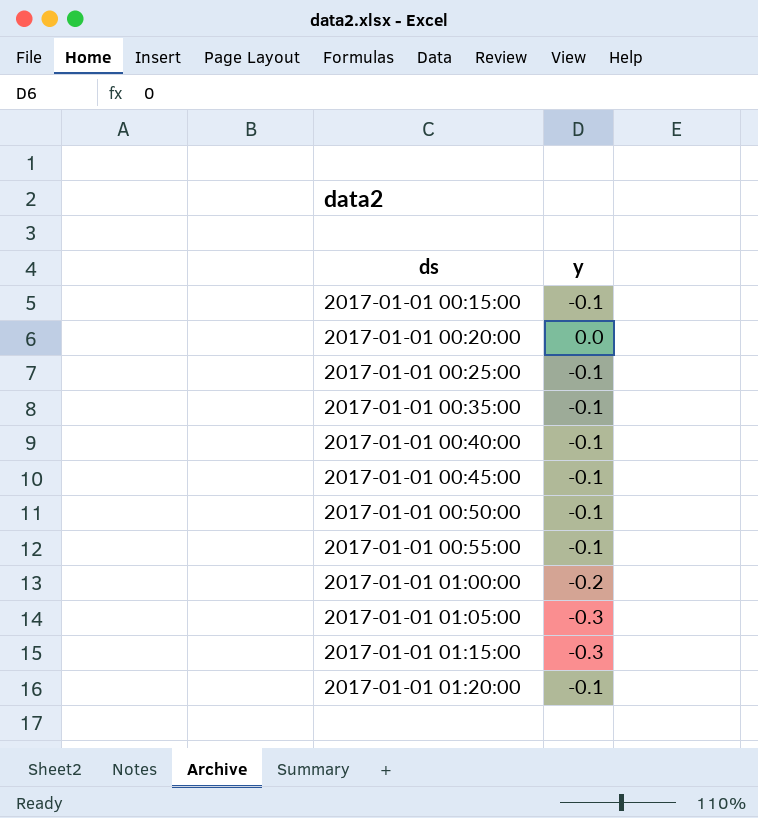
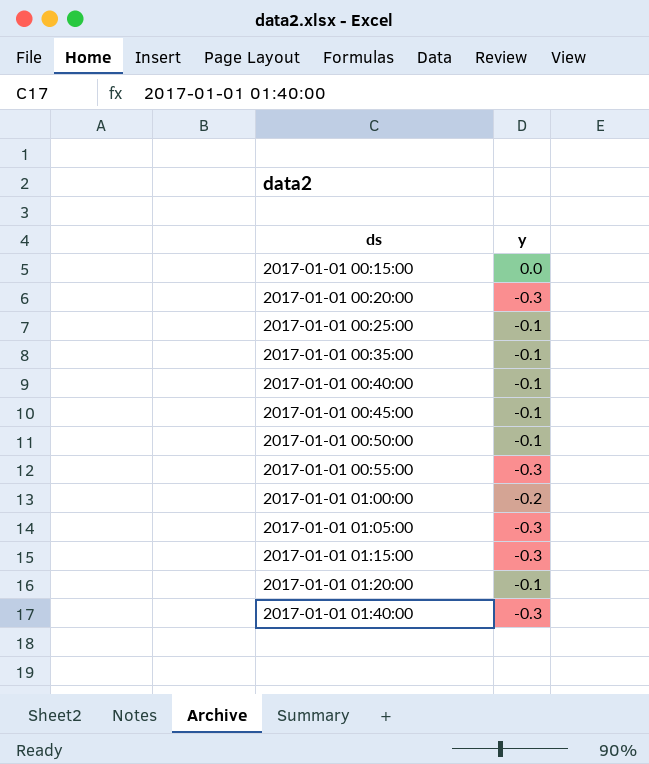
2017-01-01 00:15:00 | y: -0.1 -> 0.0
2017-01-01 00:20:00 | y: 0.0 -> -0.3
2017-01-01 00:55:00 | y: -0.1 -> -0.3
row 2017-01-01 01:40:00: none -> -0.3

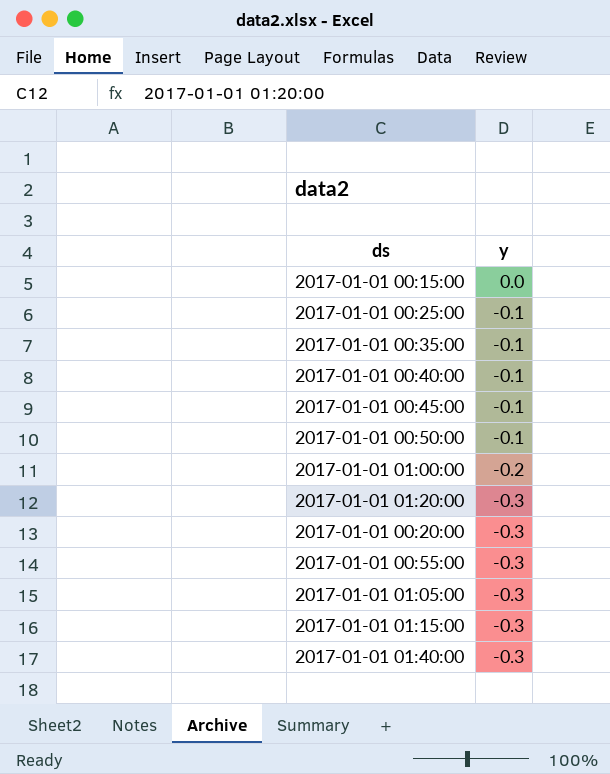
row order: ds ascending -> y descending
2017-01-01 01:20:00 | y: -0.1 -> -0.3

